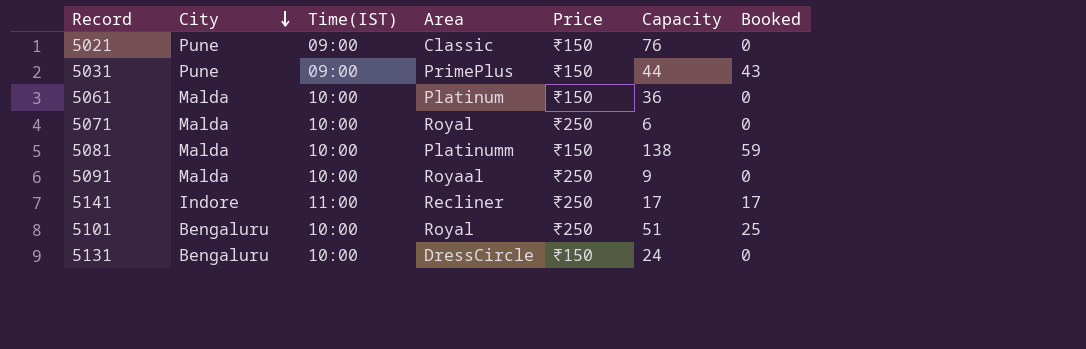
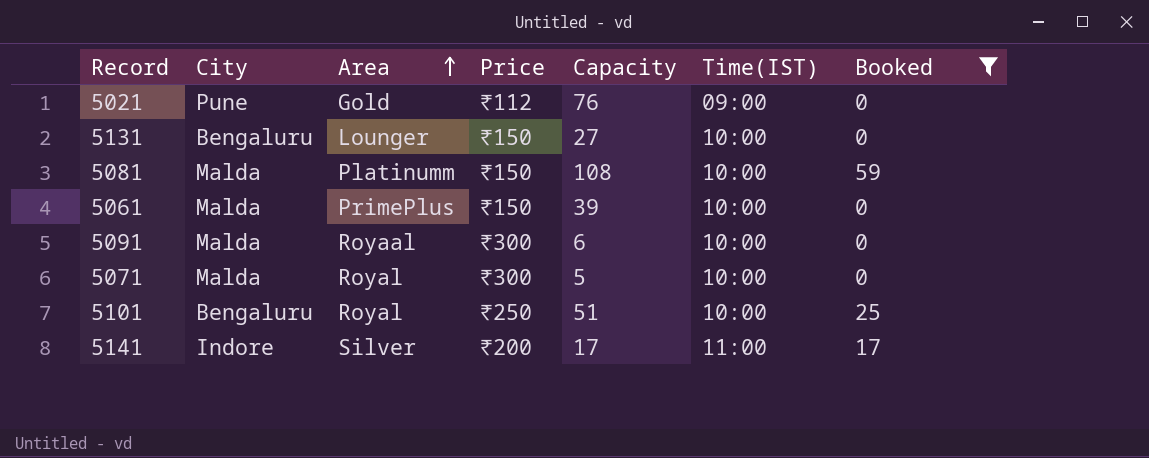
filter: none -> Booked != 43
row order: City descending -> Area ascending
column Time(IST) | position: 3 -> 6
5021 | Area: Classic -> Gold
5021 | Price: ₹150 -> ₹112
5131 | Area: DressCircle -> Lounger
5131 | Capacity: 24 -> 27
5081 | Capacity: 138 -> 108
5061 | Area: Platinum -> PrimePlus
5061 | Capacity: 36 -> 39
5091 | Price: ₹250 -> ₹300
5091 | Capacity: 9 -> 6
5071 | Price: ₹250 -> ₹300
5071 | Capacity: 6 -> 5
5141 | Area: Recliner -> Silver
5141 | Price: ₹250 -> ₹200

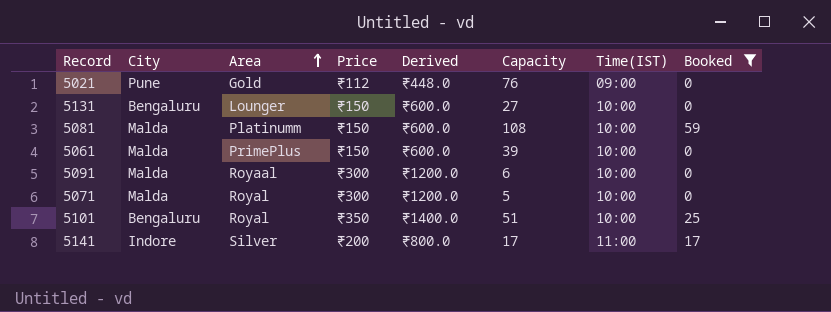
column Derived | formula: none -> [Price] * 4
5101 | Price: ₹250 -> ₹350

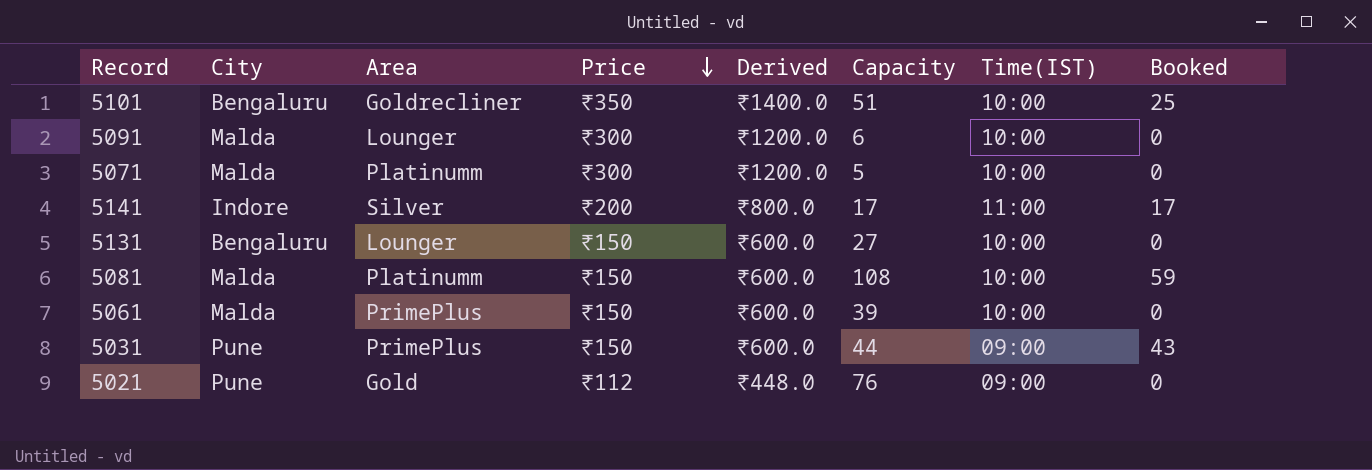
filter: Booked != 43 -> none
row order: Area ascending -> Price descending
5101 | Area: Royal -> Goldrecliner
5091 | Area: Royaal -> Lounger
5071 | Area: Royal -> Platinumm

